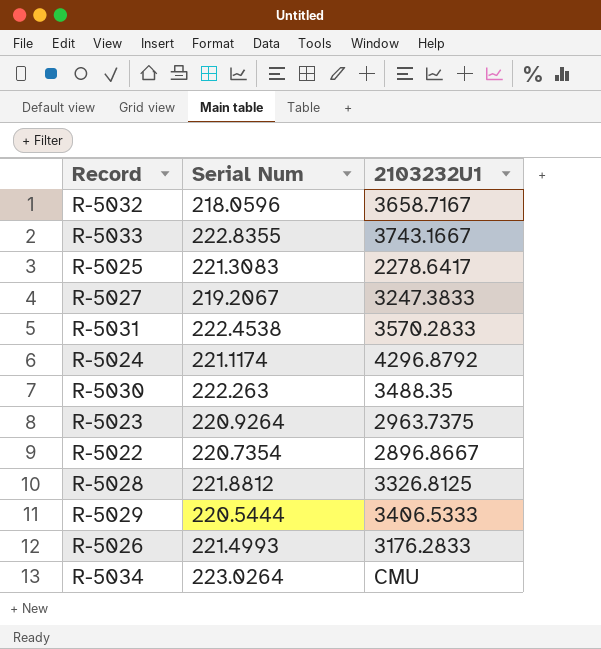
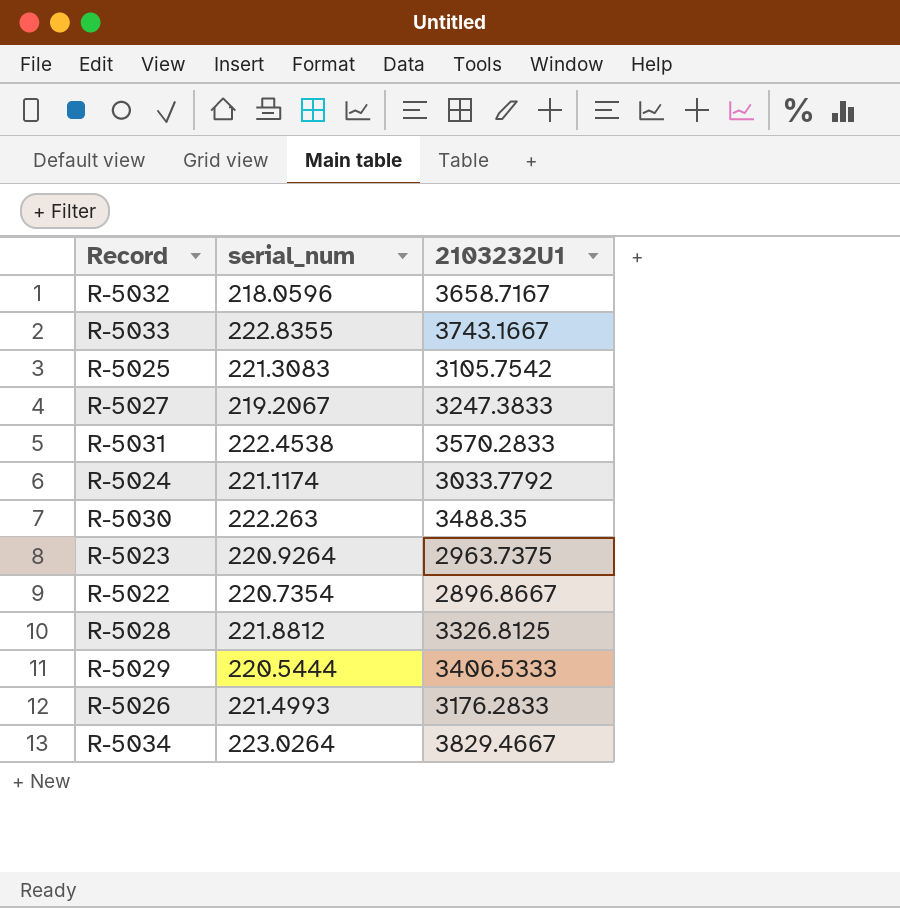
column name: Serial Num -> serial_num
R-5025 | 2103232U1: 2278.6417 -> 3105.7542
R-5024 | 2103232U1: 4296.8792 -> 3033.7792
R-5034 | 2103232U1: CMU -> 3829.4667

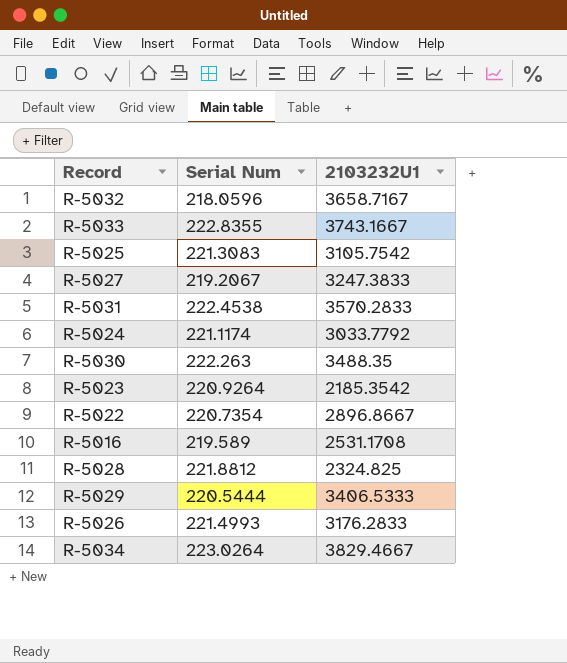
column name: serial_num -> Serial Num
R-5023 | 2103232U1: 2963.7375 -> 2185.3542
row R-5016: none -> 219.589 | 2531.1708
R-5028 | 2103232U1: 3326.8125 -> 2324.825

